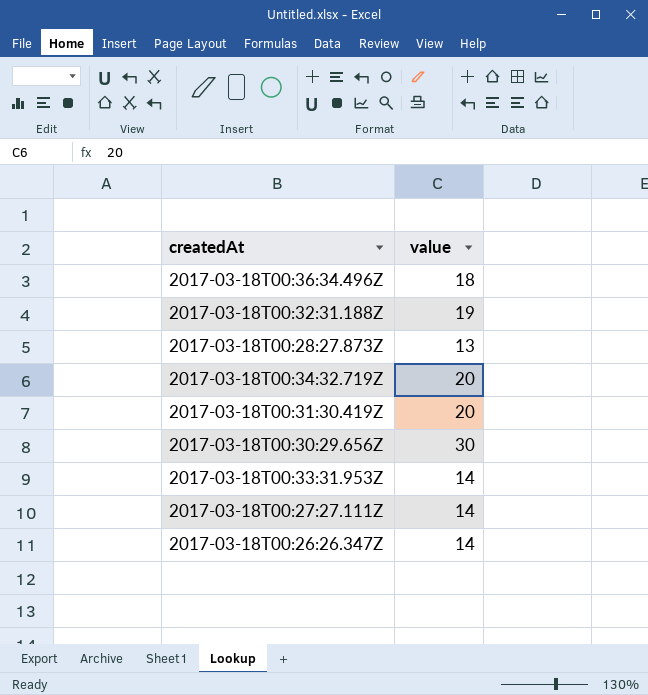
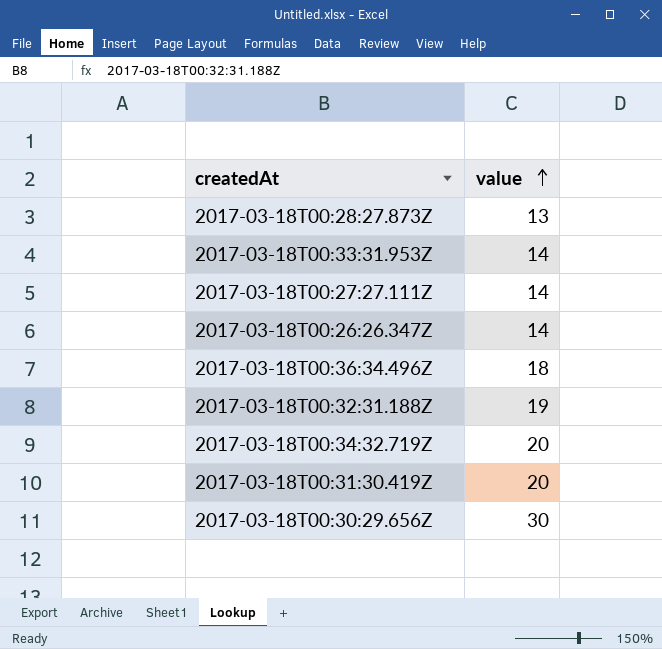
row order: none -> value ascending

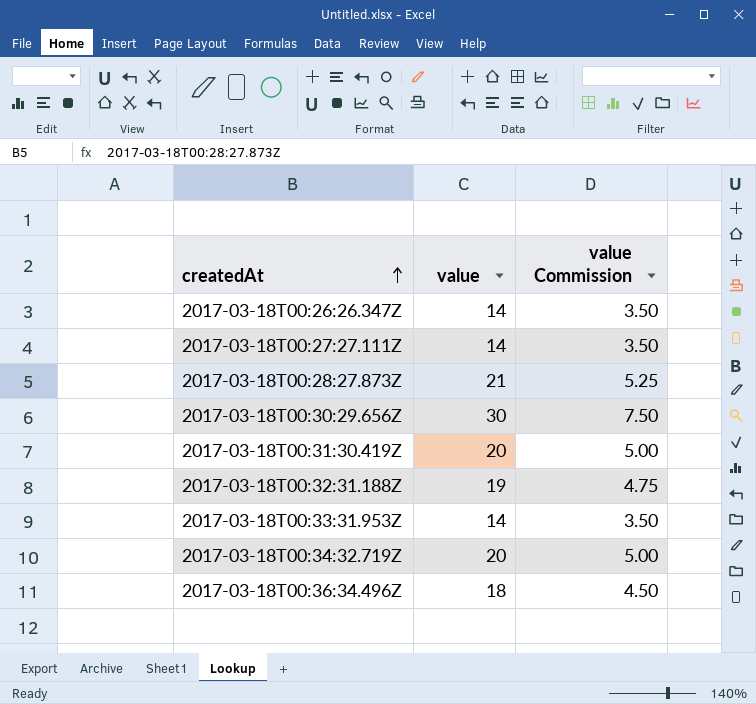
row order: value ascending -> createdAt ascending
column value Commission | formula: none -> [value] * 0.25
2017-03-18T00:28:27.873Z | value: 13 -> 21

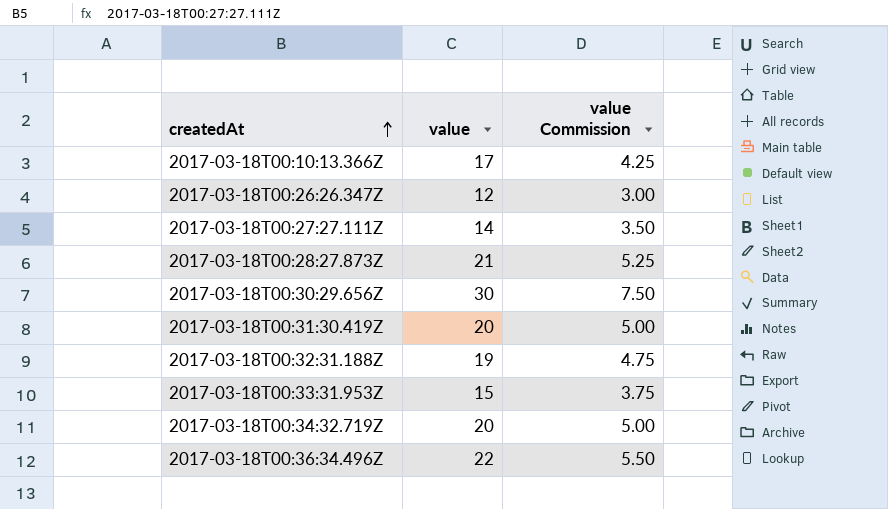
row 2017-03-18T00:10:13.366Z: none -> 17 | 4.25
2017-03-18T00:26:26.347Z | value: 14 -> 12
2017-03-18T00:26:26.347Z | value Commission: 3.50 -> 3.00
2017-03-18T00:33:31.953Z | value: 14 -> 15
2017-03-18T00:33:31.953Z | value Commission: 3.50 -> 3.75
2017-03-18T00:36:34.496Z | value: 18 -> 22
2017-03-18T00:36:34.496Z | value Commission: 4.50 -> 5.50

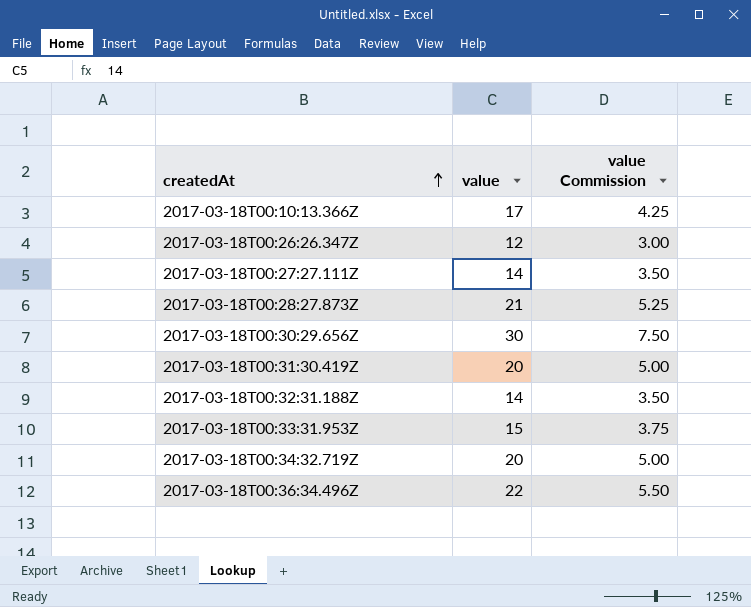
2017-03-18T00:32:31.188Z | value: 19 -> 14
2017-03-18T00:32:31.188Z | value Commission: 4.75 -> 3.50

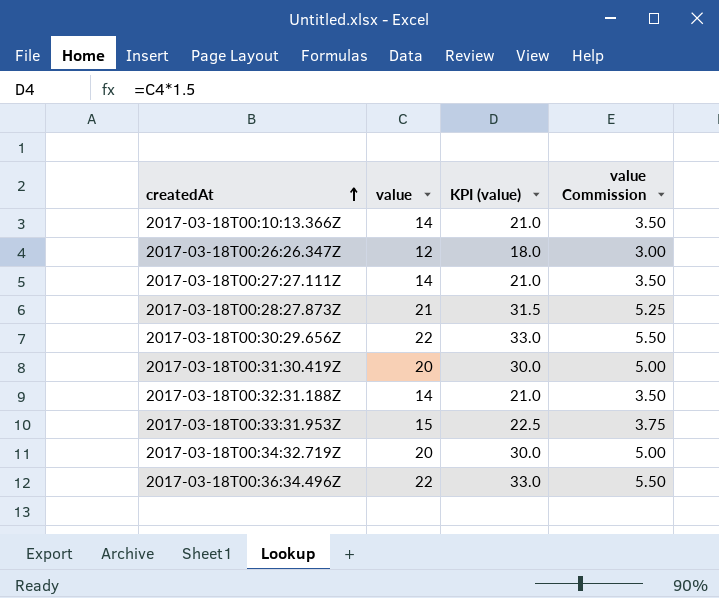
column KPI (value) | formula: none -> [value] * 1.5
2017-03-18T00:10:13.366Z | value: 17 -> 14
2017-03-18T00:10:13.366Z | value Commission: 4.25 -> 3.50
2017-03-18T00:30:29.656Z | value: 30 -> 22
2017-03-18T00:30:29.656Z | value Commission: 7.50 -> 5.50

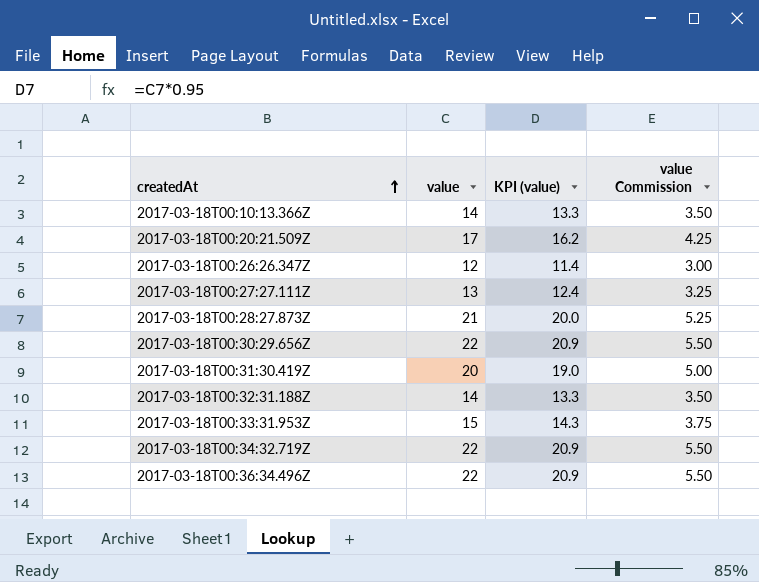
column KPI (value) | formula: [value] * 1.5 -> [value] * 0.95
row 2017-03-18T00:20:21.509Z: none -> 17 | 16.2 | 4.25
2017-03-18T00:27:27.111Z | value: 14 -> 13
2017-03-18T00:27:27.111Z | value Commission: 3.50 -> 3.25
2017-03-18T00:34:32.719Z | value: 20 -> 22
2017-03-18T00:34:32.719Z | value Commission: 5.00 -> 5.50

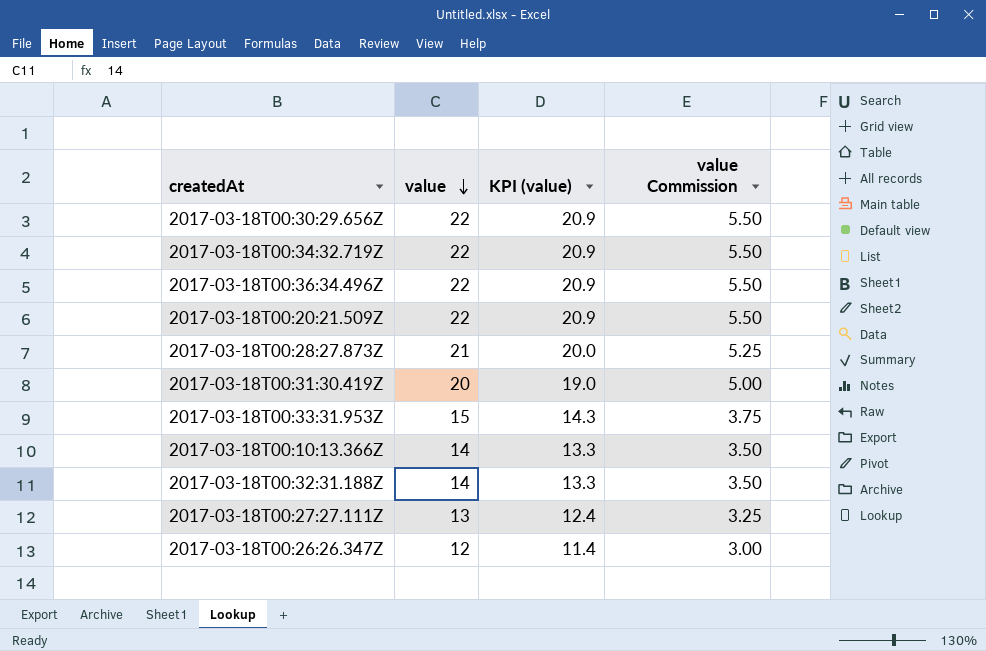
row order: createdAt ascending -> value descending
2017-03-18T00:20:21.509Z | value: 17 -> 22
2017-03-18T00:20:21.509Z | KPI (value): 16.2 -> 20.9
2017-03-18T00:20:21.509Z | value Commission: 4.25 -> 5.50

